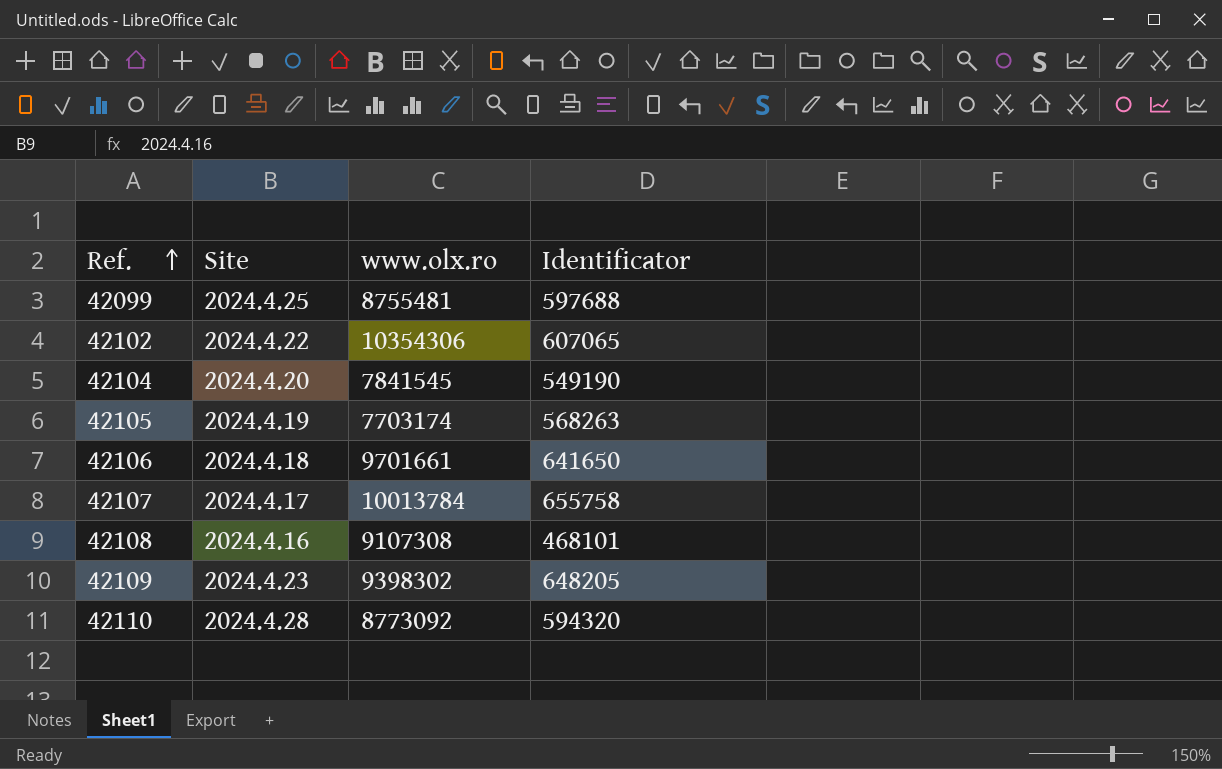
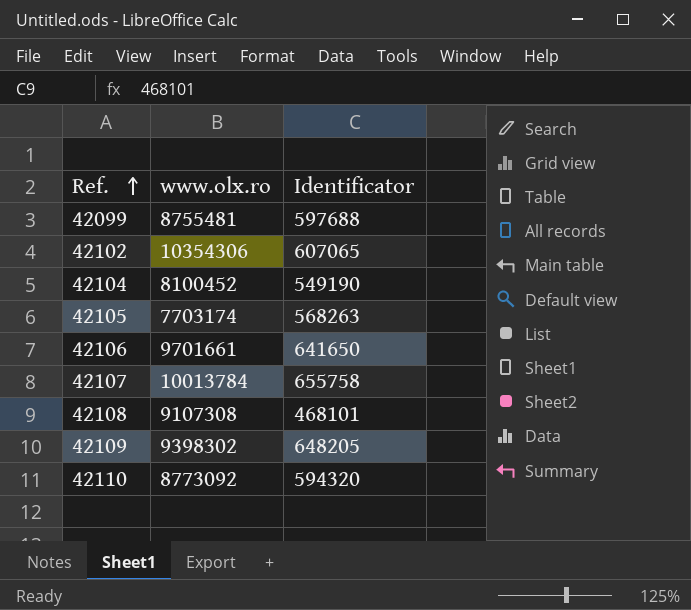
column Site | position: 2 -> none
42104 | www.olx.ro: 7841545 -> 8100452

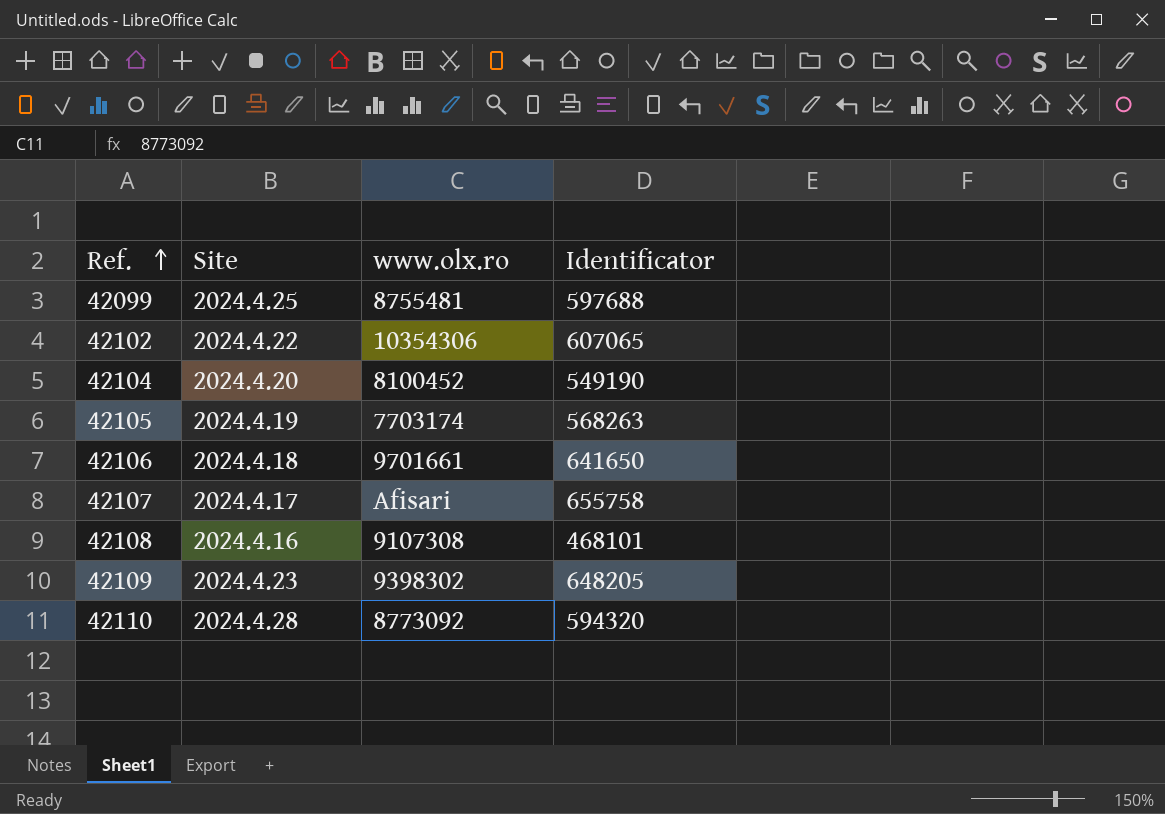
column Site | position: none -> 2
42107 | www.olx.ro: 10013784 -> Afisari

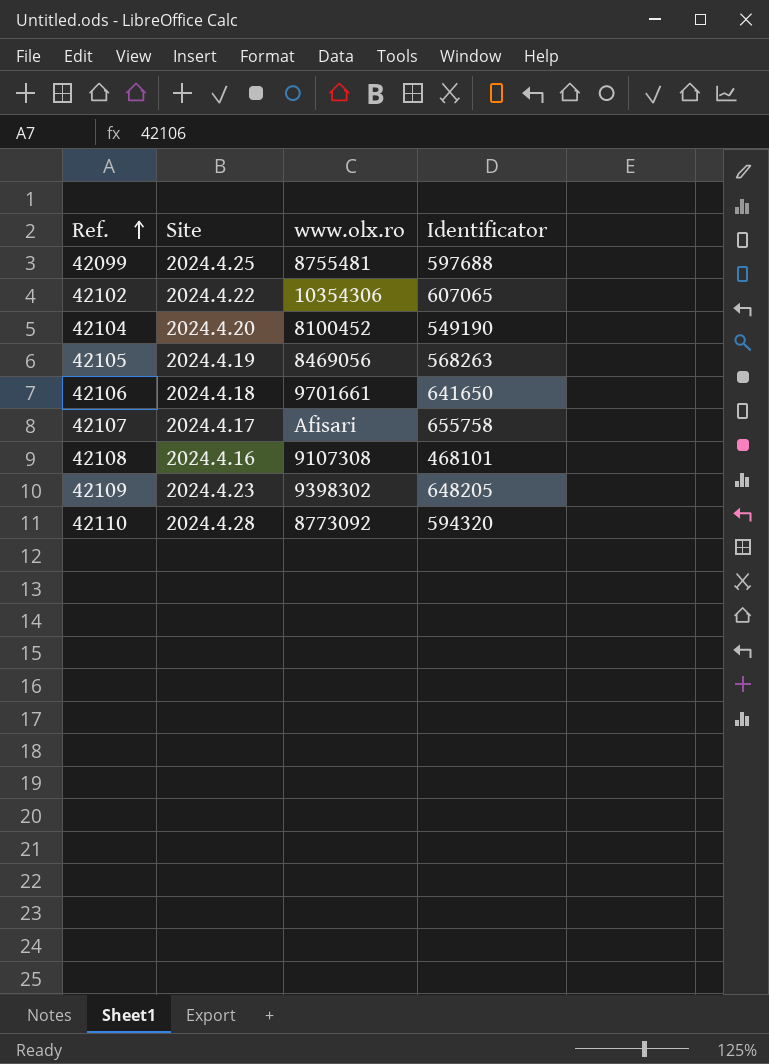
42105 | www.olx.ro: 7703174 -> 8469056

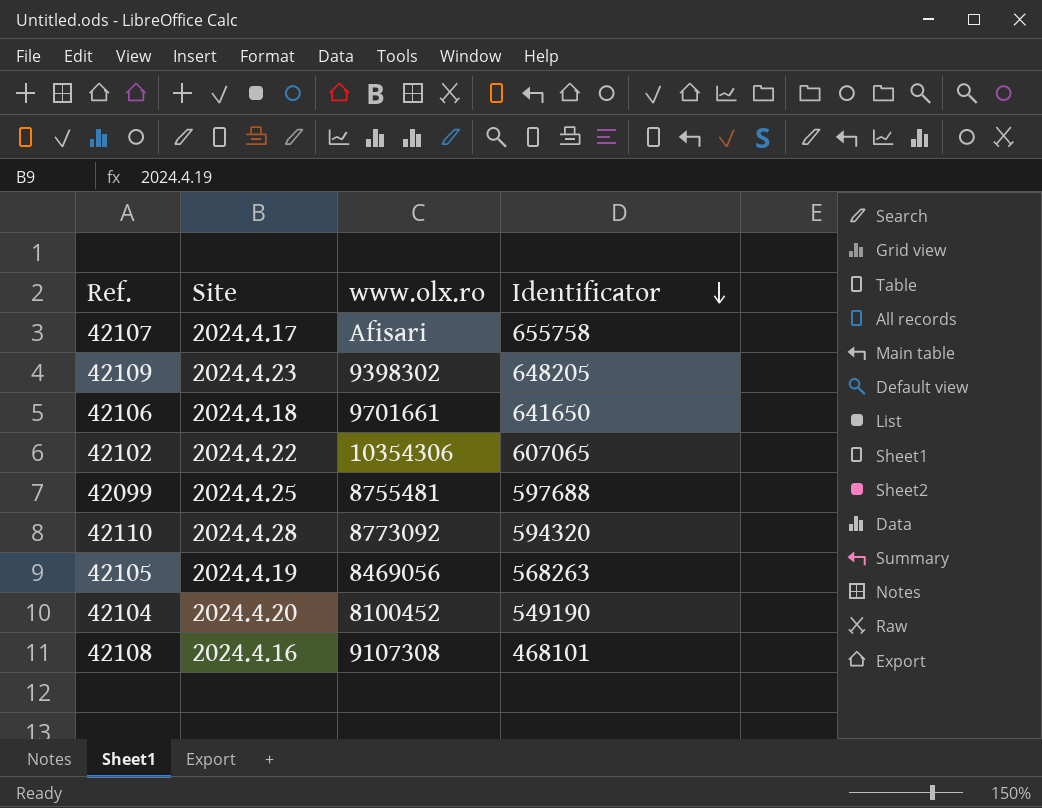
row order: Ref. ascending -> Identificator descending

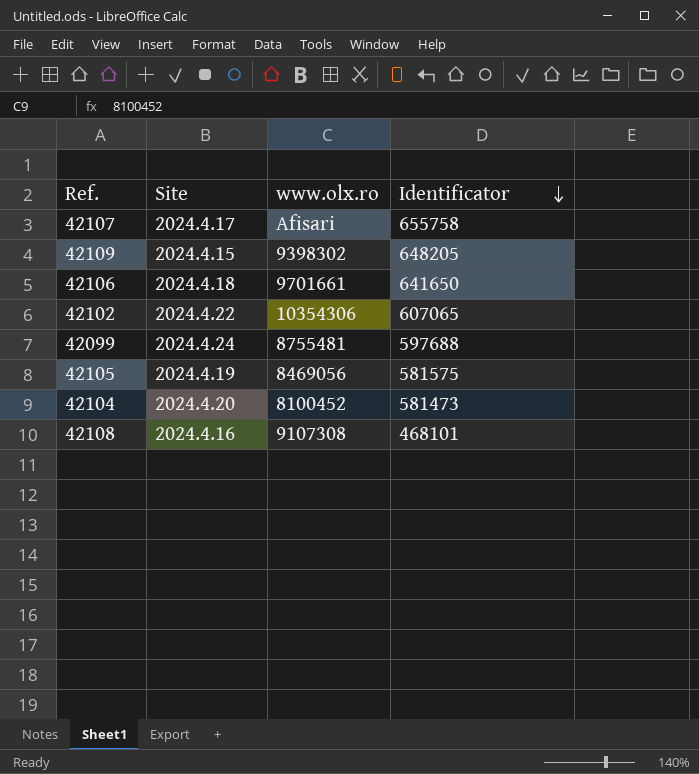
row 42110: 2024.4.28 | 8773092 | 594320 -> none
42109 | Site: 2024.4.23 -> 2024.4.15
42099 | Site: 2024.4.25 -> 2024.4.24
42105 | Identificator: 568263 -> 581575
42104 | Identificator: 549190 -> 581473

